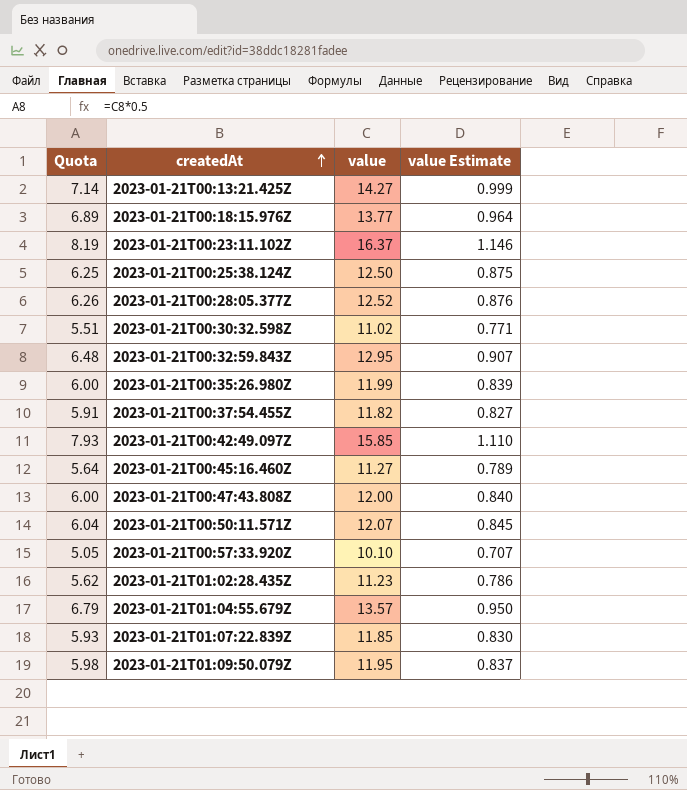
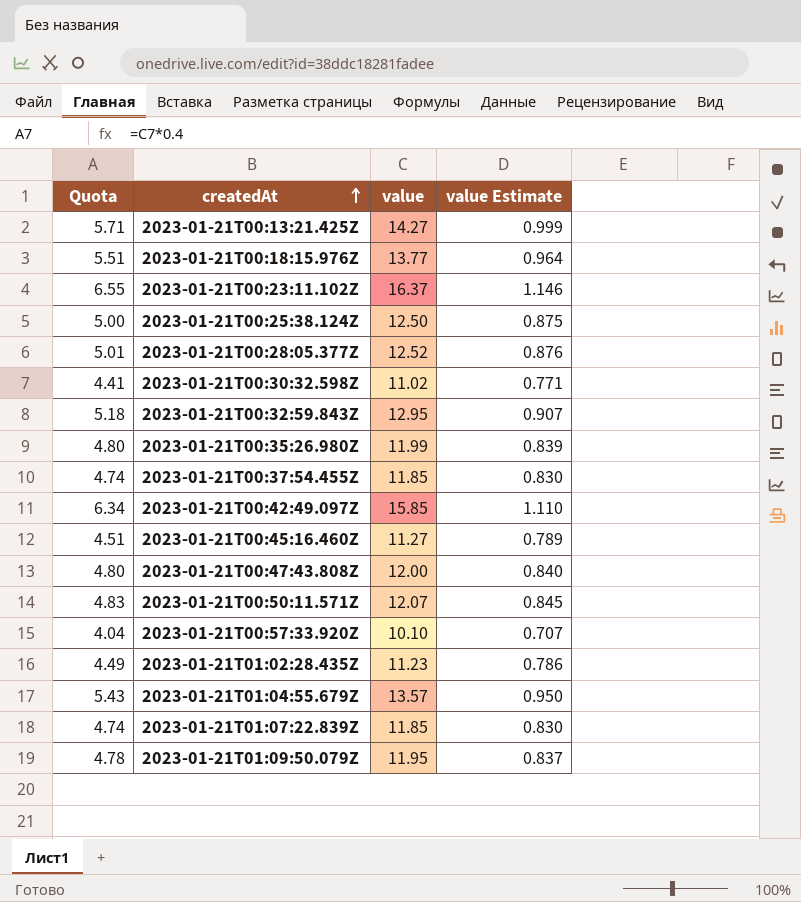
column Quota | formula: [value] * 0.5 -> [value] * 0.4
2023-01-21T00:37:54.455Z | value: 11.82 -> 11.85
2023-01-21T00:37:54.455Z | value Estimate: 0.827 -> 0.830

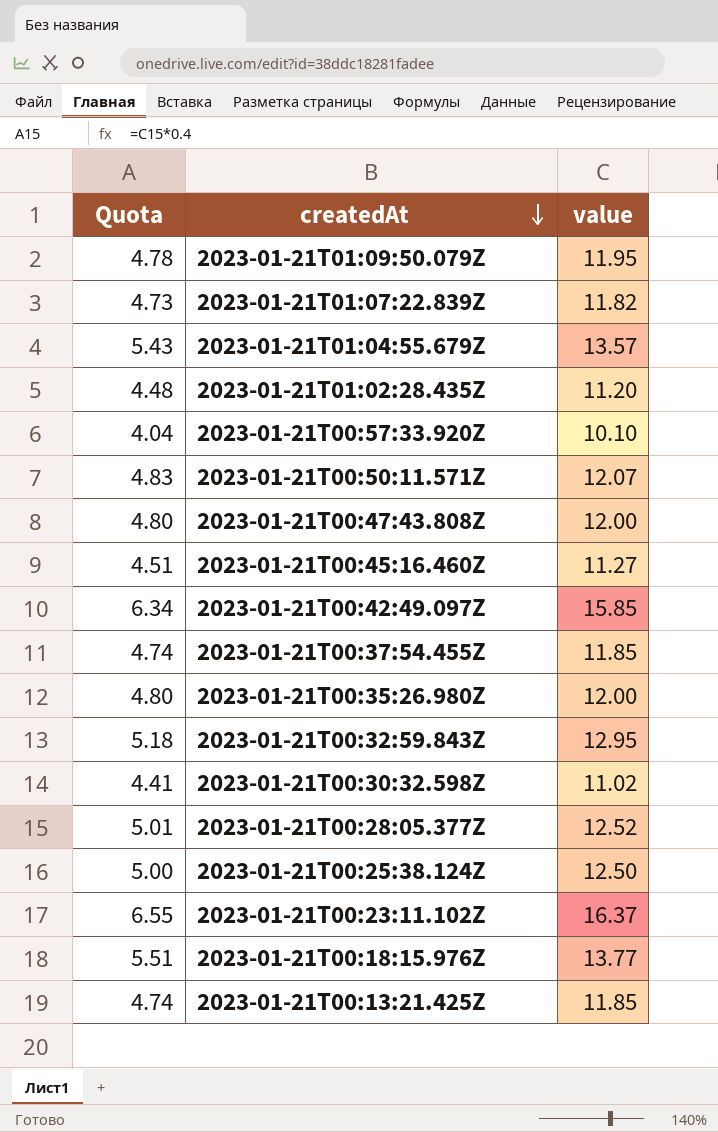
row order: createdAt ascending -> createdAt descending
column value Estimate | formula: [value] * 0.07 -> none
2023-01-21T01:07:22.839Z | Quota: 4.74 -> 4.73
2023-01-21T01:07:22.839Z | value: 11.85 -> 11.82
2023-01-21T01:02:28.435Z | Quota: 4.49 -> 4.48
2023-01-21T01:02:28.435Z | value: 11.23 -> 11.20
2023-01-21T00:35:26.980Z | value: 11.99 -> 12.00
2023-01-21T00:13:21.425Z | Quota: 5.71 -> 4.74
2023-01-21T00:13:21.425Z | value: 14.27 -> 11.85

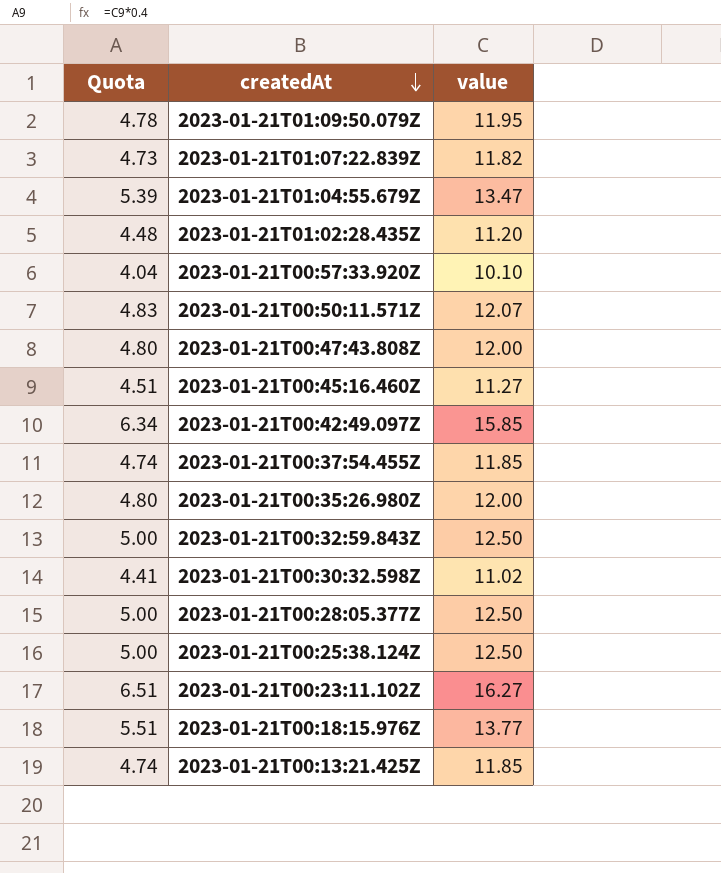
2023-01-21T01:04:55.679Z | Quota: 5.43 -> 5.39
2023-01-21T01:04:55.679Z | value: 13.57 -> 13.47
2023-01-21T00:32:59.843Z | Quota: 5.18 -> 5.00
2023-01-21T00:32:59.843Z | value: 12.95 -> 12.50
2023-01-21T00:28:05.377Z | Quota: 5.01 -> 5.00
2023-01-21T00:28:05.377Z | value: 12.52 -> 12.50
2023-01-21T00:23:11.102Z | Quota: 6.55 -> 6.51
2023-01-21T00:23:11.102Z | value: 16.37 -> 16.27

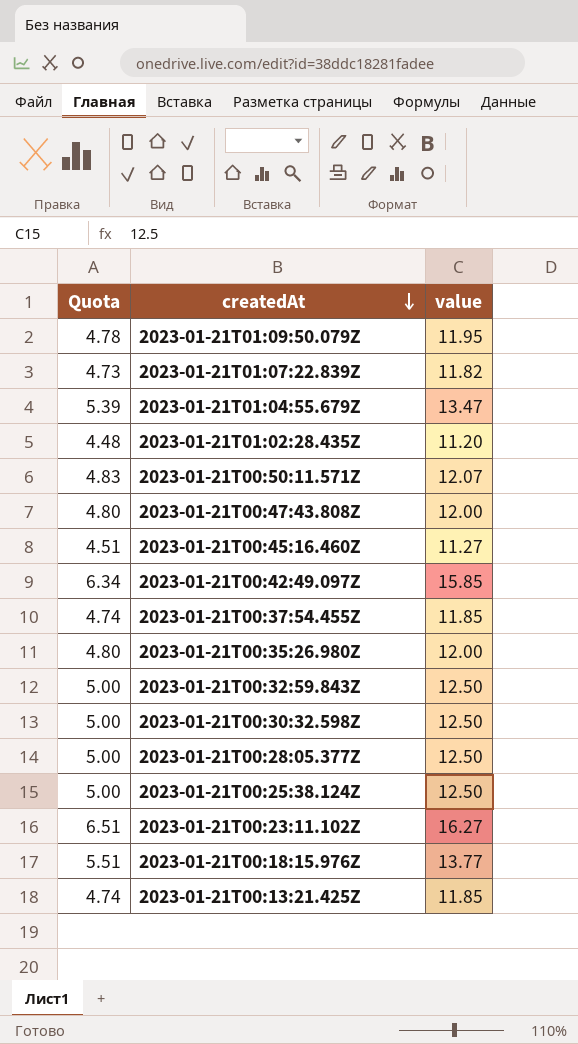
row 2023-01-21T00:57:33.920Z: 4.04 | 10.10 -> none
2023-01-21T00:30:32.598Z | Quota: 4.41 -> 5.00
2023-01-21T00:30:32.598Z | value: 11.02 -> 12.50

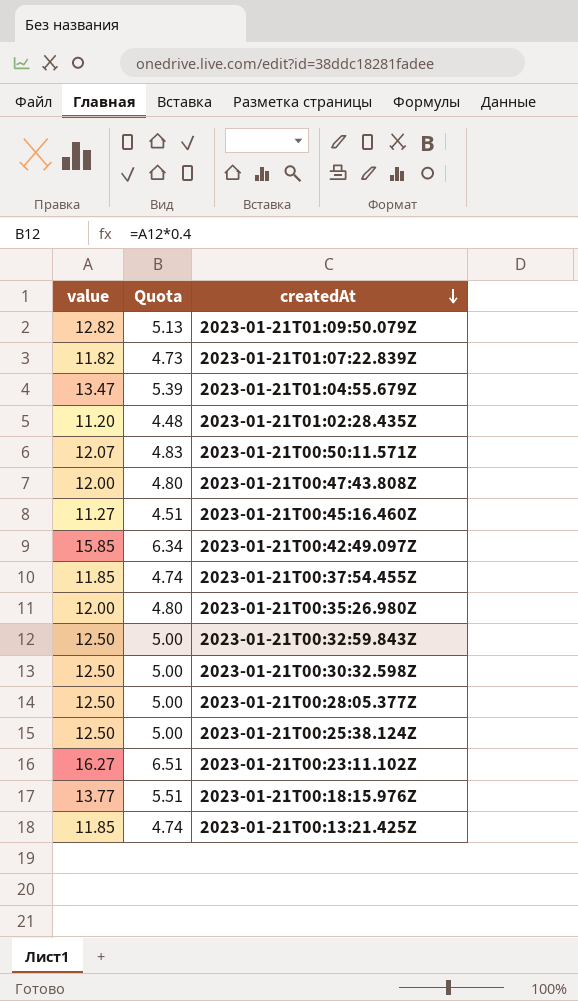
column value | position: 3 -> 1
2023-01-21T01:09:50.079Z | value: 11.95 -> 12.82
2023-01-21T01:09:50.079Z | Quota: 4.78 -> 5.13

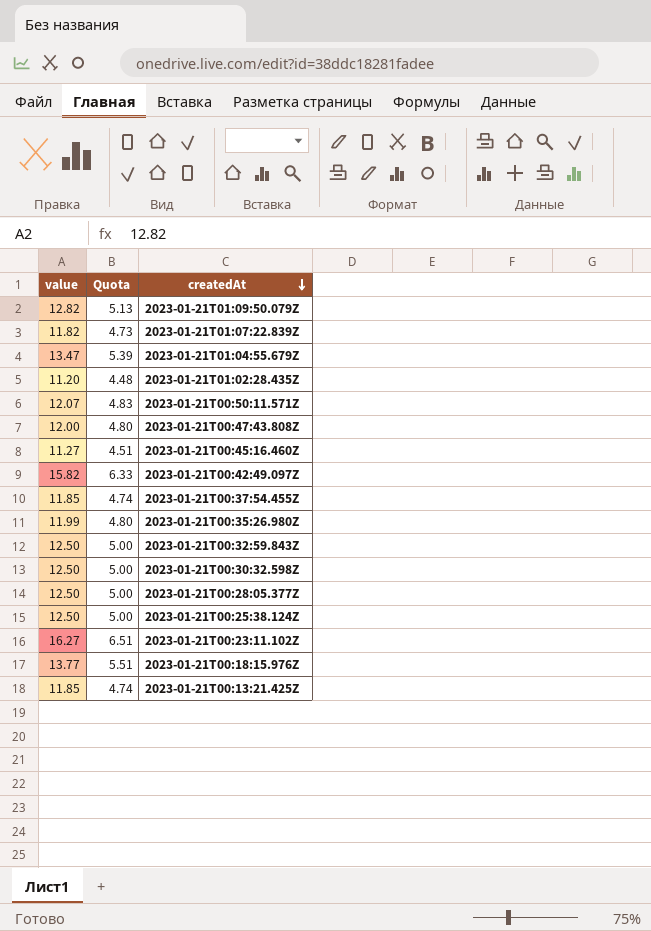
2023-01-21T00:42:49.097Z | value: 15.85 -> 15.82
2023-01-21T00:42:49.097Z | Quota: 6.34 -> 6.33
2023-01-21T00:35:26.980Z | value: 12.00 -> 11.99

